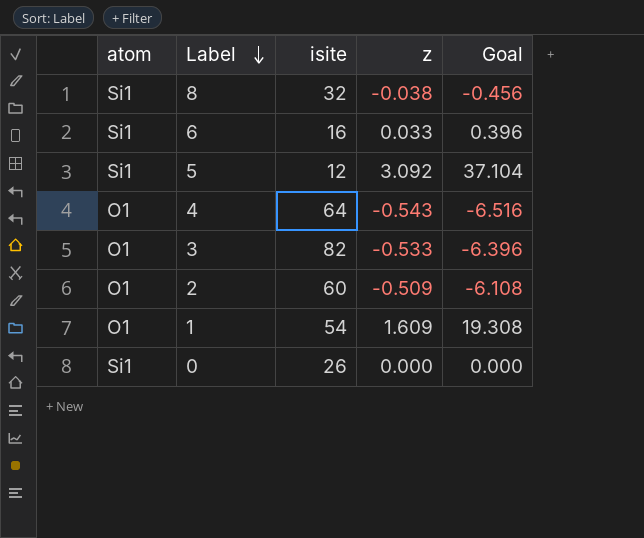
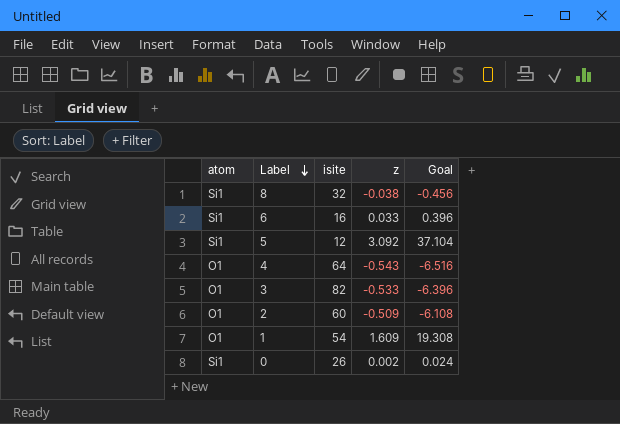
0 | z: 0.000 -> 0.002
0 | Goal: 0.000 -> 0.024

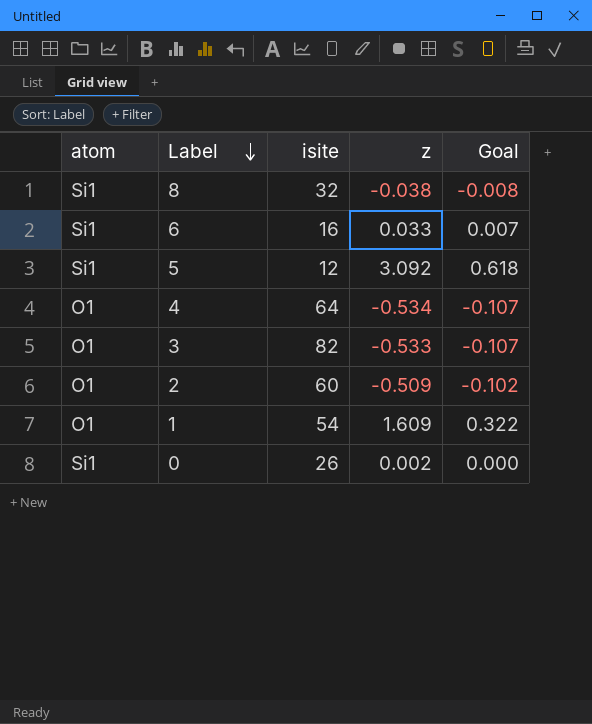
column Goal | formula: [z] * 12 -> [z] * 0.2
4 | z: -0.543 -> -0.534

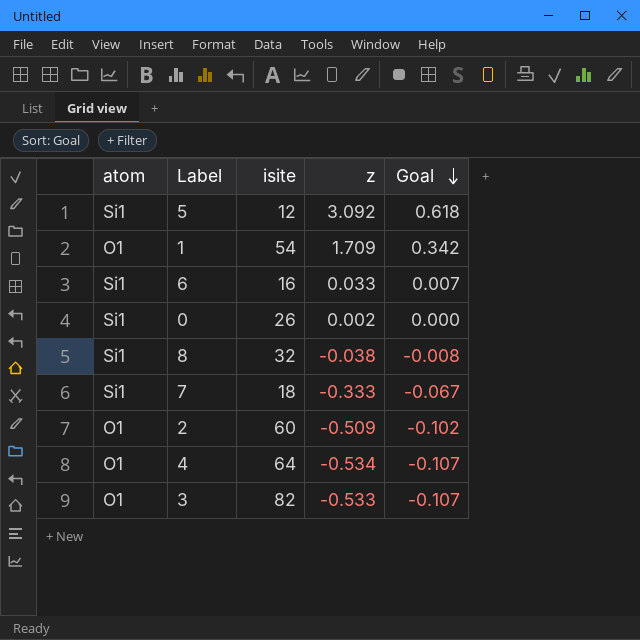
row order: Label descending -> Goal descending
1 | z: 1.609 -> 1.709
1 | Goal: 0.322 -> 0.342
row 7: none -> Si1 | 18 | -0.333 | -0.067

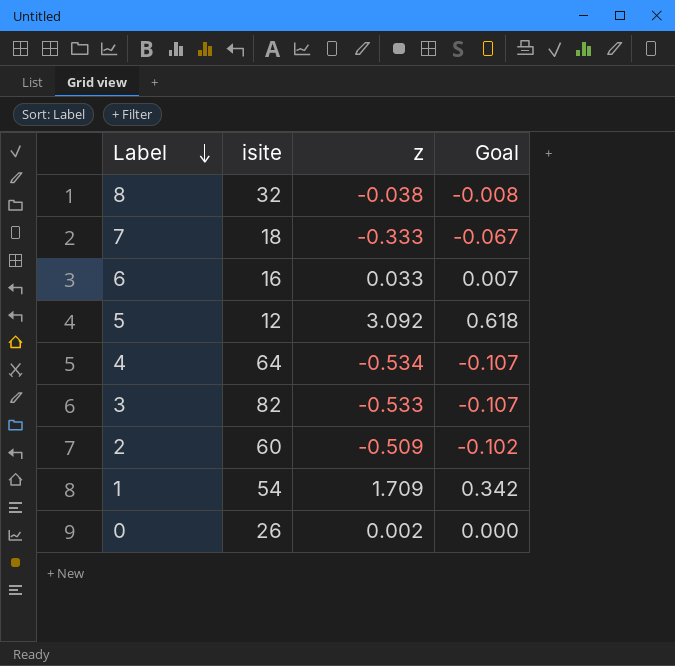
row order: Goal descending -> Label descending
column atom | position: 1 -> none

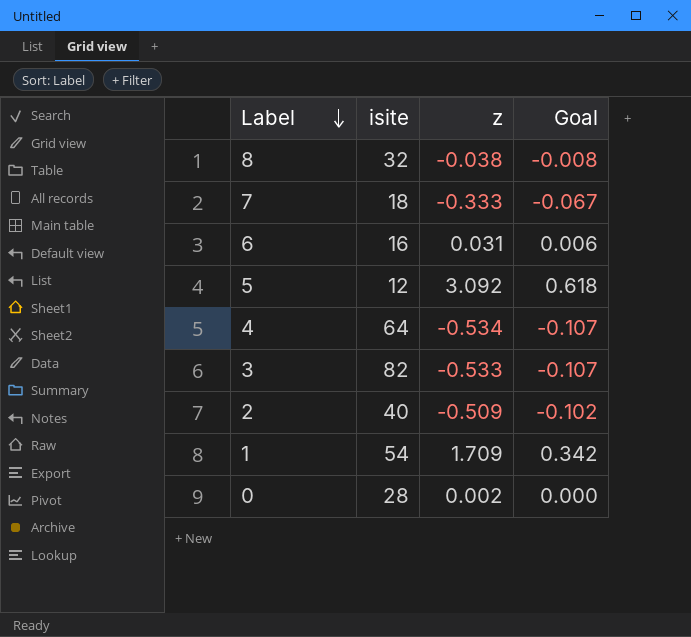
6 | z: 0.033 -> 0.031
6 | Goal: 0.007 -> 0.006
2 | isite: 60 -> 40
0 | isite: 26 -> 28

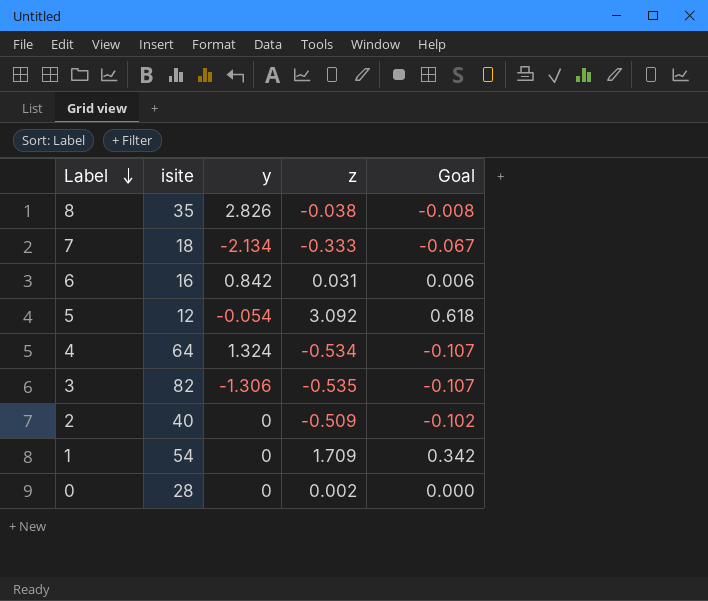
column y | position: none -> 3
8 | isite: 32 -> 35
3 | z: -0.533 -> -0.535

